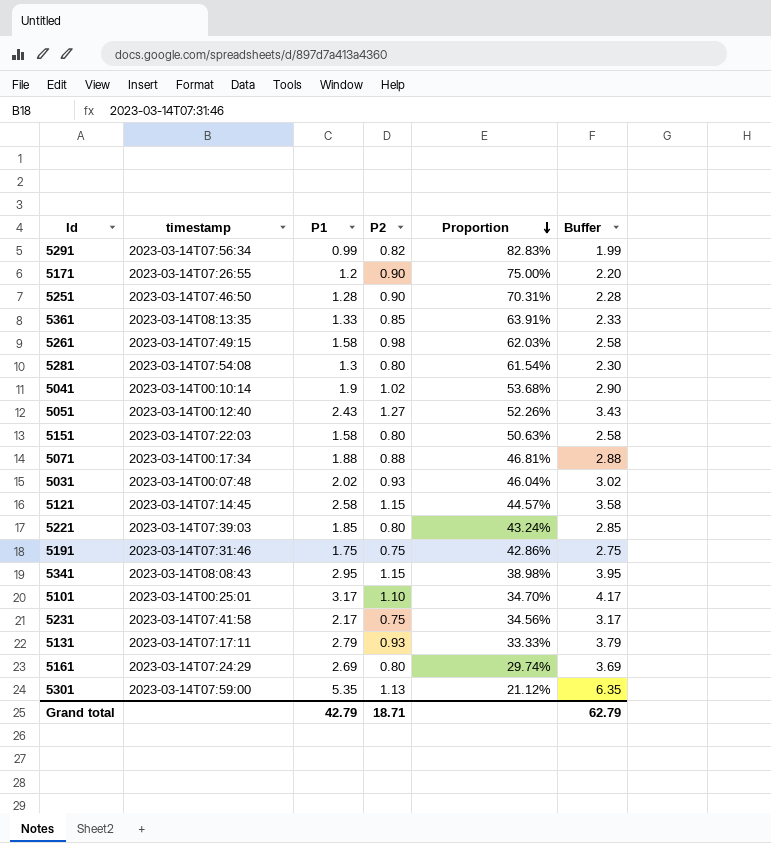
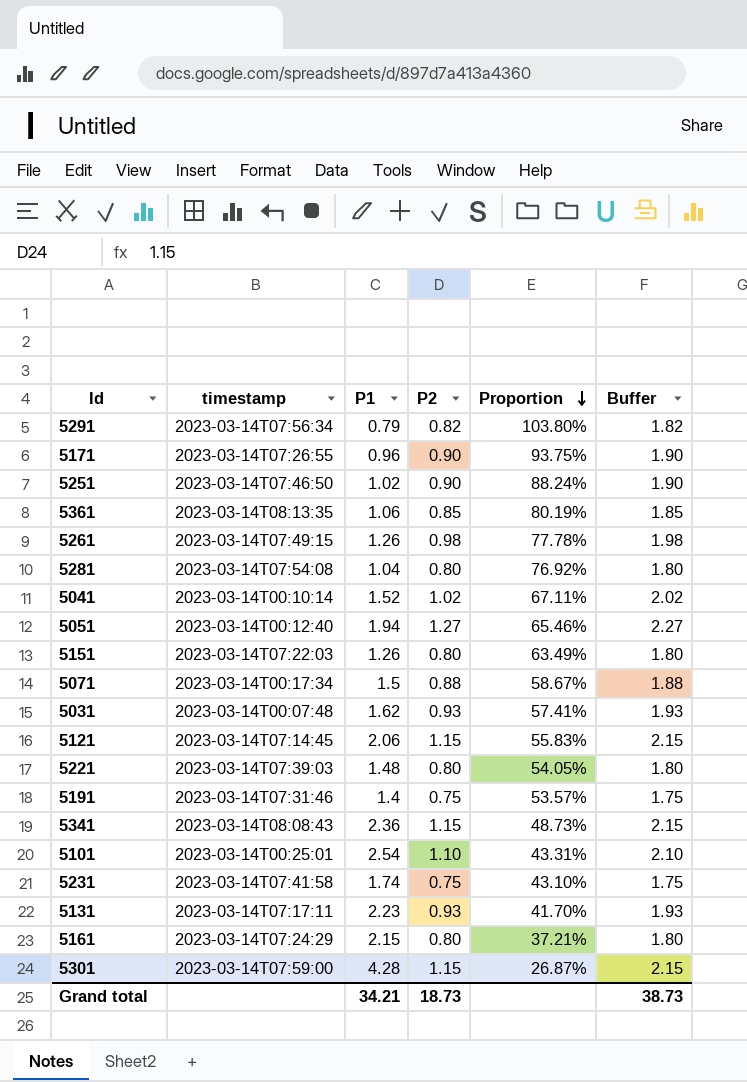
column Buffer | formula: [P1] + 1 -> [P2] + 1
5291 | P1: 0.99 -> 0.79
5291 | Proportion: 82.83% -> 103.80%
5171 | P1: 1.2 -> 0.96
5171 | Proportion: 75.00% -> 93.75%
5251 | P1: 1.28 -> 1.02
5251 | Proportion: 70.31% -> 88.24%
5361 | P1: 1.33 -> 1.06
5361 | Proportion: 63.91% -> 80.19%
5261 | P1: 1.58 -> 1.26
5261 | Proportion: 62.03% -> 77.78%
5281 | P1: 1.3 -> 1.04
5281 | Proportion: 61.54% -> 76.92%
5041 | P1: 1.9 -> 1.52
5041 | Proportion: 53.68% -> 67.11%
5051 | P1: 2.43 -> 1.94
5051 | Proportion: 52.26% -> 65.46%
5151 | P1: 1.58 -> 1.26
5151 | Proportion: 50.63% -> 63.49%
5071 | P1: 1.88 -> 1.5
5071 | Proportion: 46.81% -> 58.67%
5031 | P1: 2.02 -> 1.62
5031 | Proportion: 46.04% -> 57.41%
5121 | P1: 2.58 -> 2.06
5121 | Proportion: 44.57% -> 55.83%
5221 | P1: 1.85 -> 1.48
5221 | Proportion: 43.24% -> 54.05%
5191 | P1: 1.75 -> 1.4
5191 | Proportion: 42.86% -> 53.57%
5341 | P1: 2.95 -> 2.36
5341 | Proportion: 38.98% -> 48.73%
5101 | P1: 3.17 -> 2.54
5101 | Proportion: 34.70% -> 43.31%
5231 | P1: 2.17 -> 1.74
5231 | Proportion: 34.56% -> 43.10%
5131 | P1: 2.79 -> 2.23
5131 | Proportion: 33.33% -> 41.70%
5161 | P1: 2.69 -> 2.15
5161 | Proportion: 29.74% -> 37.21%
5301 | P1: 5.35 -> 4.28
5301 | P2: 1.13 -> 1.15
5301 | Proportion: 21.12% -> 26.87%
Grand total | P1: 42.79 -> 34.21
Grand total | P2: 18.71 -> 18.73
Grand total | Buffer: 62.79 -> 38.73

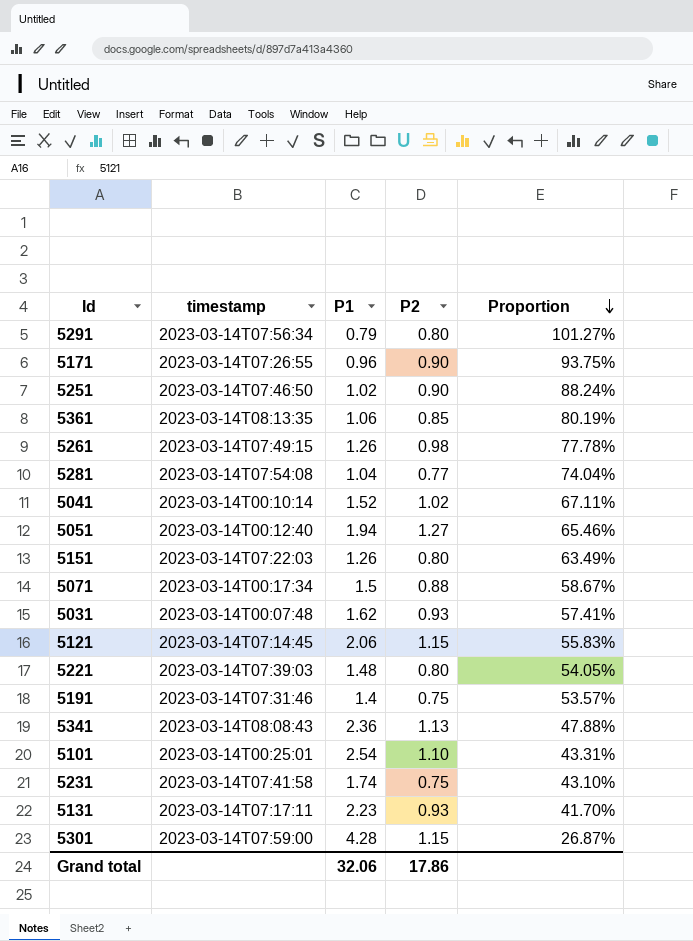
column Buffer | formula: [P2] + 1 -> none
row 5161: 2023-03-14T07:24:29 | 2.15 | 0.80 | 37.21% | 1.80 -> none
5291 | P2: 0.82 -> 0.80
5291 | Proportion: 103.80% -> 101.27%
5281 | P2: 0.80 -> 0.77
5281 | Proportion: 76.92% -> 74.04%
5341 | P2: 1.15 -> 1.13
5341 | Proportion: 48.73% -> 47.88%
Grand total | P1: 34.21 -> 32.06
Grand total | P2: 18.73 -> 17.86

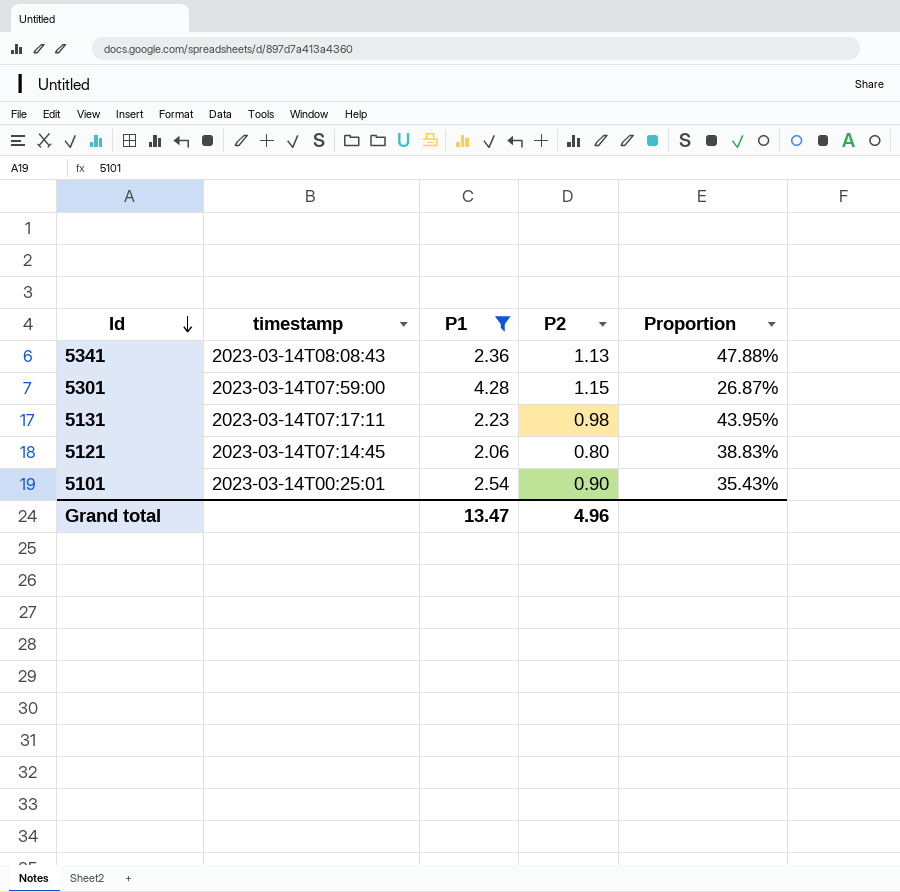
filter: none -> P1 >= 2.06
row order: Proportion descending -> Id descending
5131 | P2: 0.93 -> 0.98
5131 | Proportion: 41.70% -> 43.95%
5121 | P2: 1.15 -> 0.80
5121 | Proportion: 55.83% -> 38.83%
5101 | P2: 1.10 -> 0.90
5101 | Proportion: 43.31% -> 35.43%
Grand total | P1: 32.06 -> 13.47
Grand total | P2: 17.86 -> 4.96

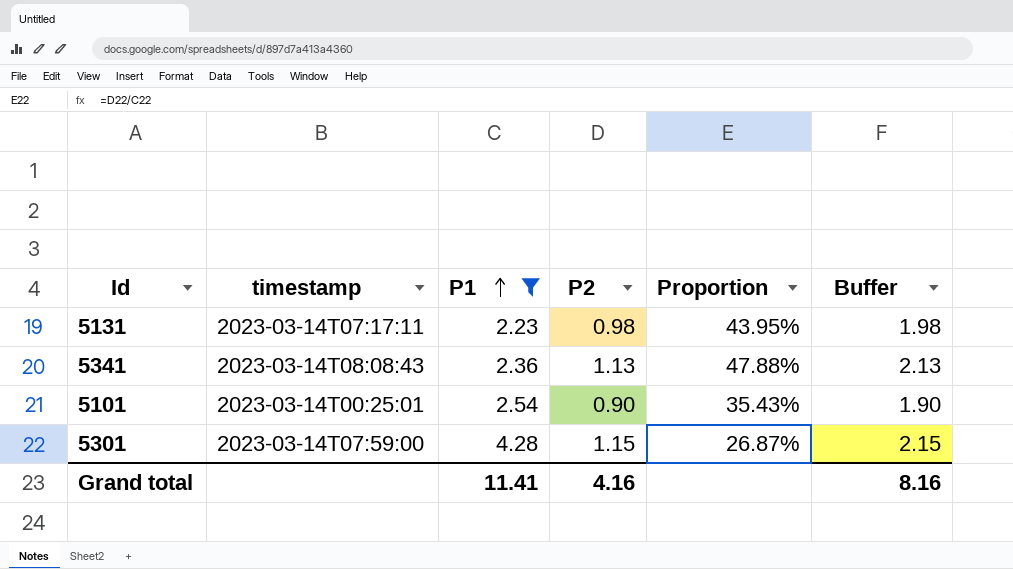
row order: Id descending -> P1 ascending
column Buffer | formula: none -> [P2] + 1
row 5121: 2023-03-14T07:14:45 | 2.06 | 0.80 | 38.83% -> none
Grand total | P1: 13.47 -> 11.41
Grand total | P2: 4.96 -> 4.16

